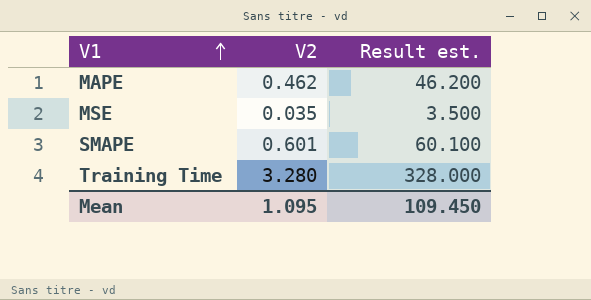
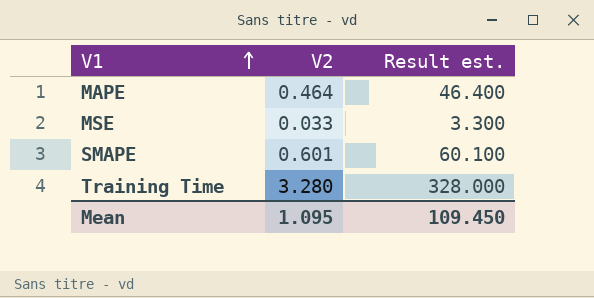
MAPE | V2: 0.462 -> 0.464
MAPE | Result est.: 46.200 -> 46.400
MSE | V2: 0.035 -> 0.033
MSE | Result est.: 3.500 -> 3.300

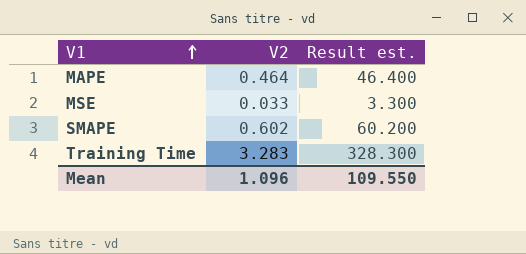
SMAPE | V2: 0.601 -> 0.602
SMAPE | Result est.: 60.100 -> 60.200
Training Time | V2: 3.280 -> 3.283
Training Time | Result est.: 328.000 -> 328.300
Mean | V2: 1.095 -> 1.096
Mean | Result est.: 109.450 -> 109.550

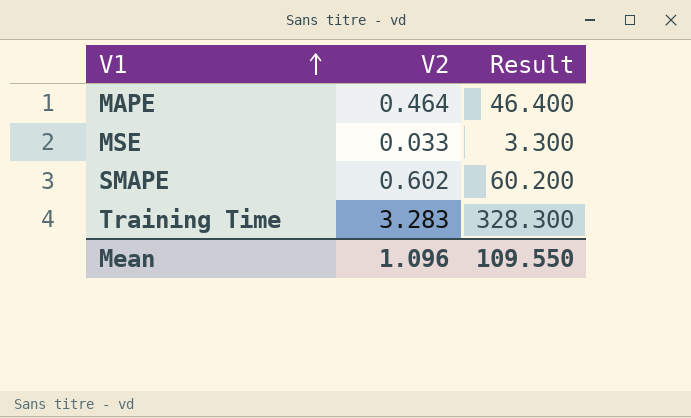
column name: Result est. -> Result

